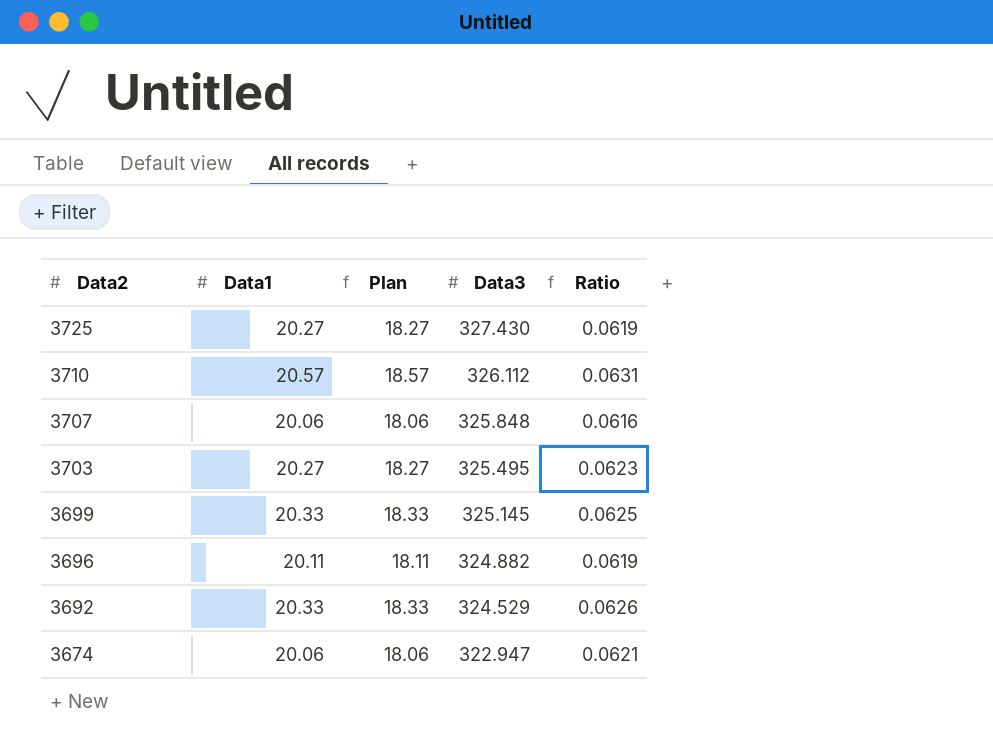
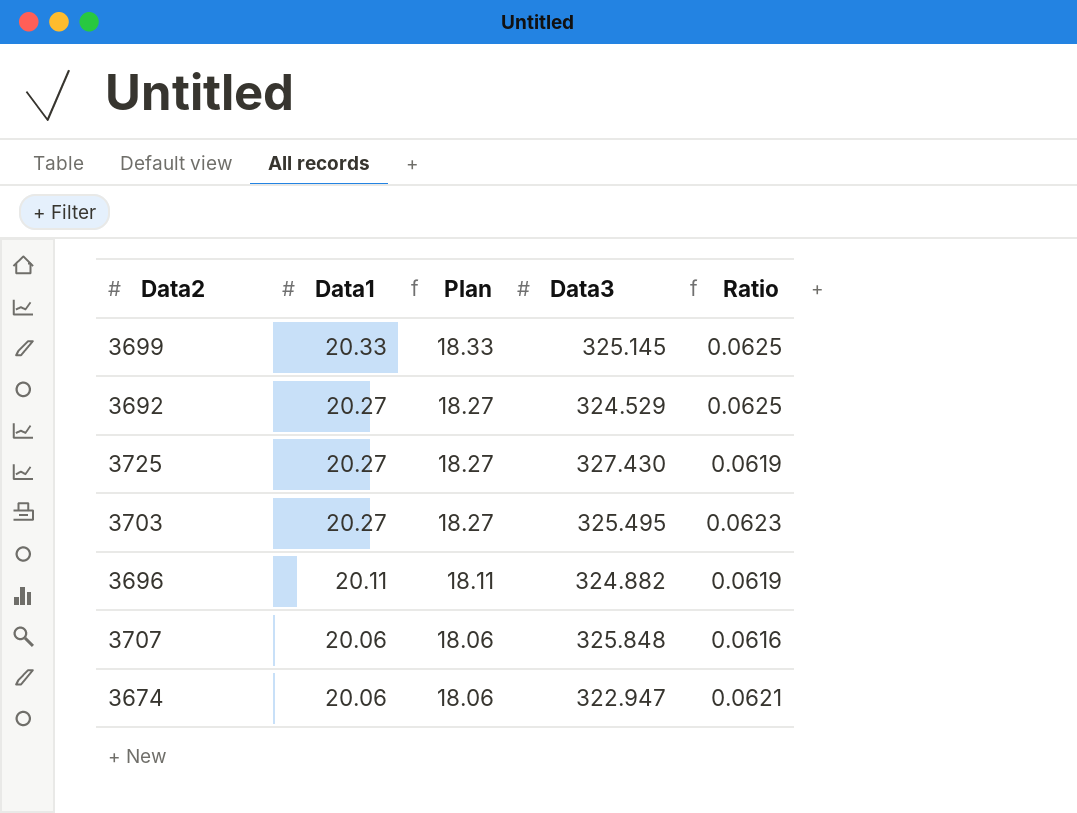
row order: Data2 descending -> Data1 descending
row 3710: 20.57 | 18.57 | 326.112 | 0.0631 -> none
3692 | Data1: 20.33 -> 20.27
3692 | Plan: 18.33 -> 18.27
3692 | Ratio: 0.0626 -> 0.0625

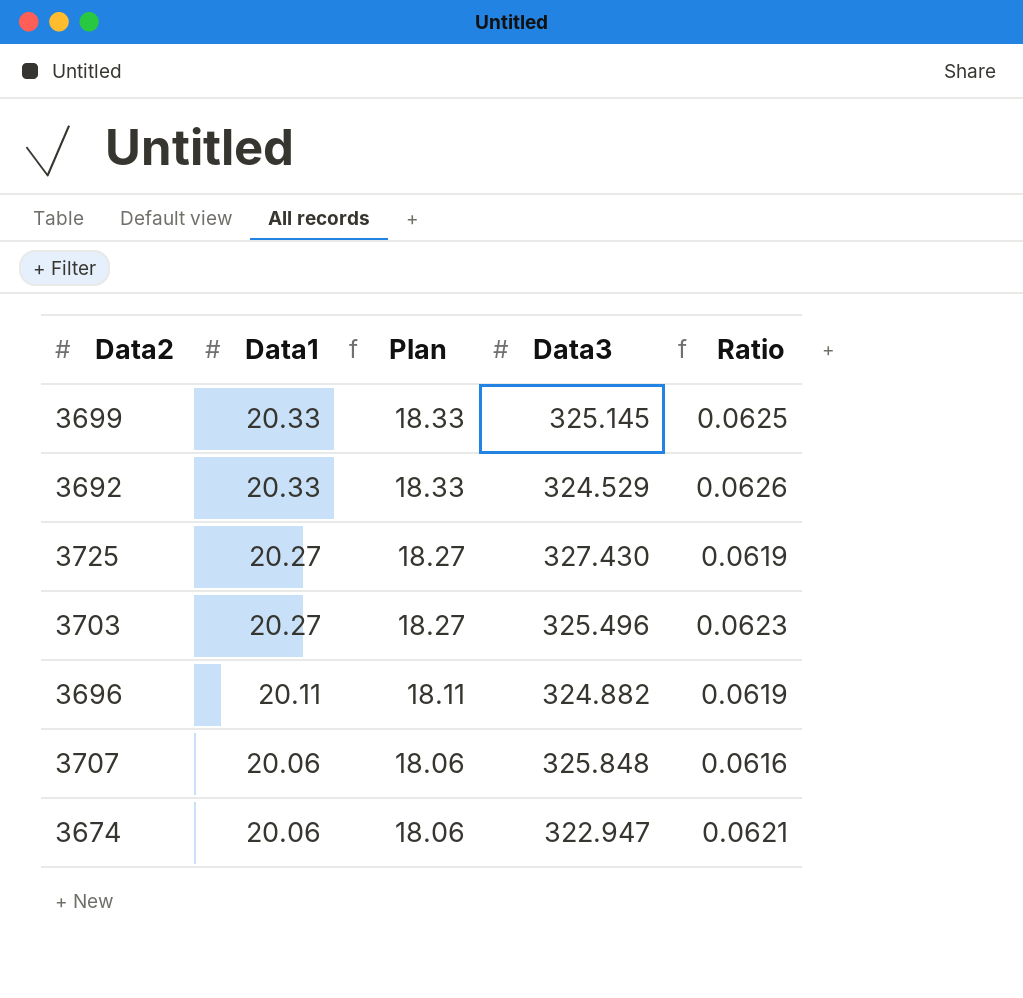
3692 | Data1: 20.27 -> 20.33
3692 | Plan: 18.27 -> 18.33
3692 | Ratio: 0.0625 -> 0.0626
3703 | Data3: 325.495 -> 325.496

